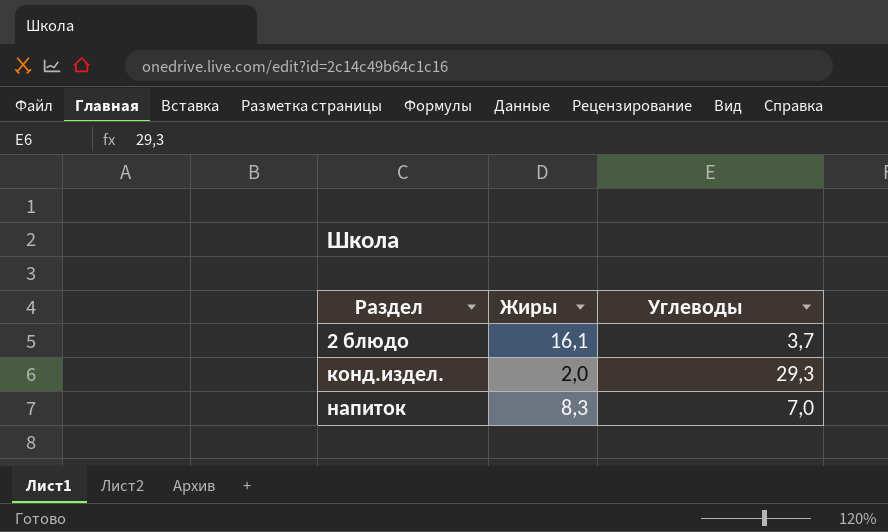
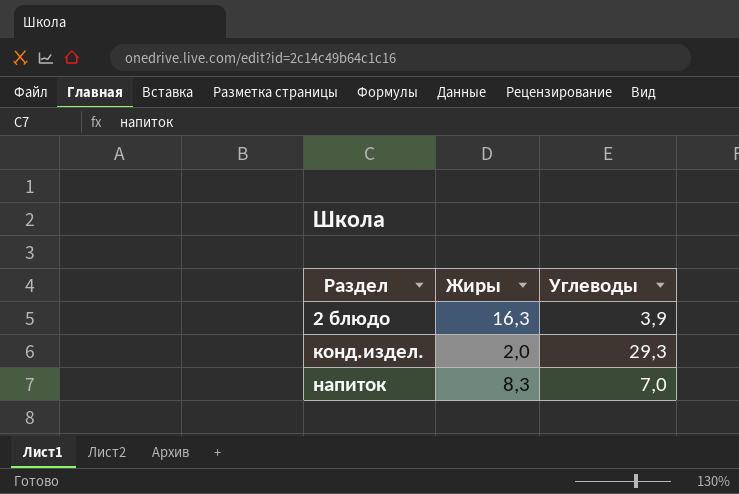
2 блюдо | Жиры: 16,1 -> 16,3
2 блюдо | Углеводы: 3,7 -> 3,9

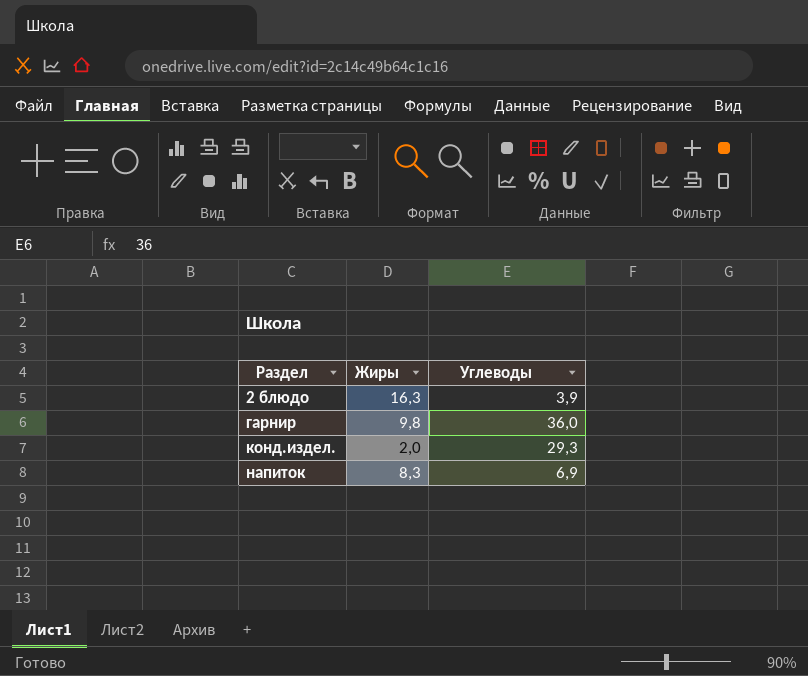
row гарнир: none -> 9,8 | 36,0
напиток | Углеводы: 7,0 -> 6,9

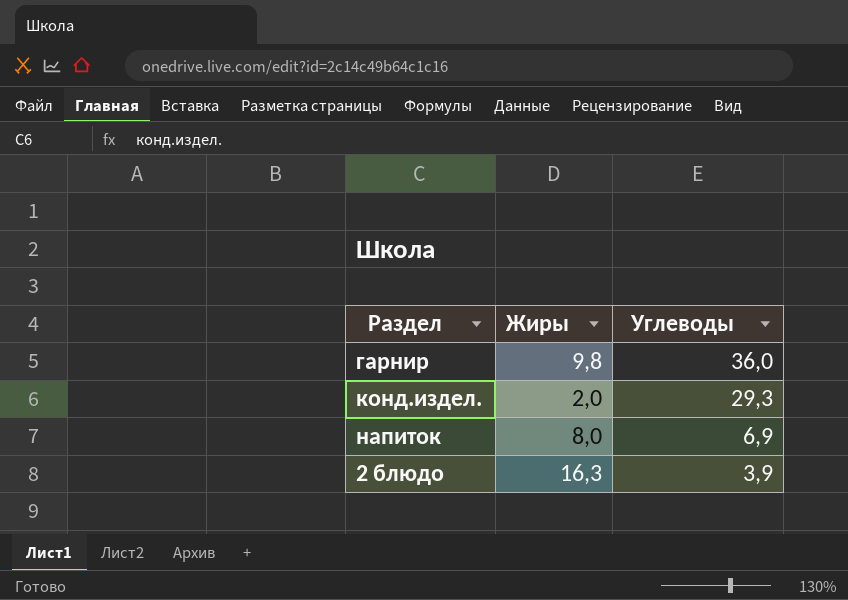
row order: Раздел ascending -> Углеводы descending
напиток | Жиры: 8,3 -> 8,0

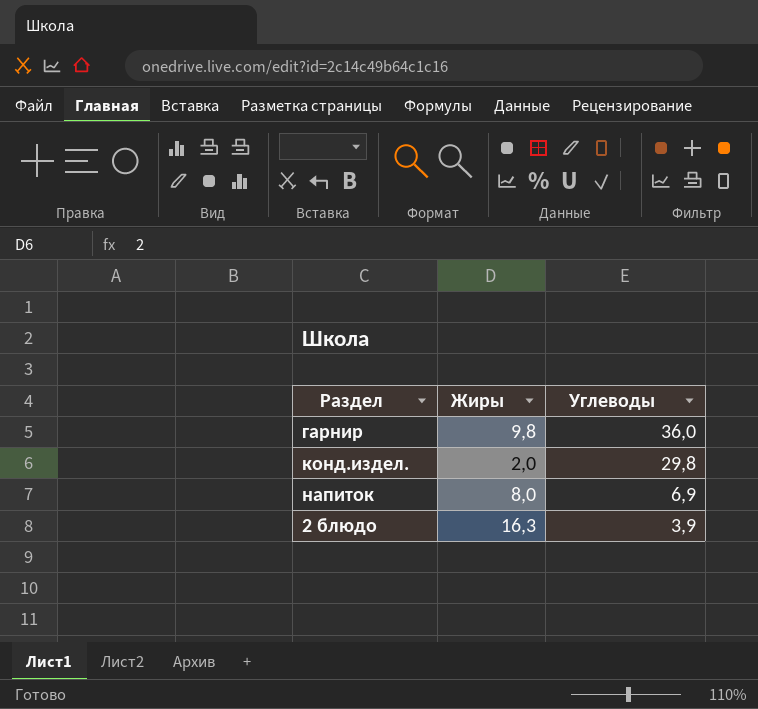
конд.издел. | Углеводы: 29,3 -> 29,8

